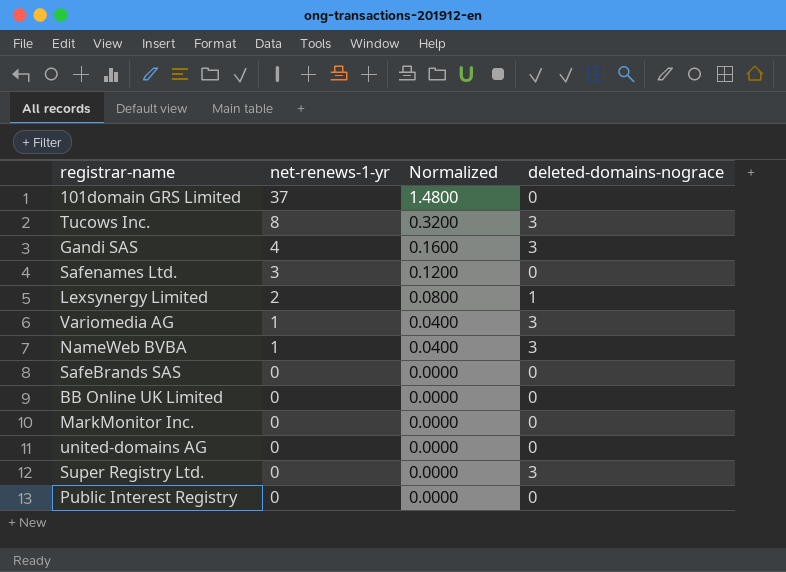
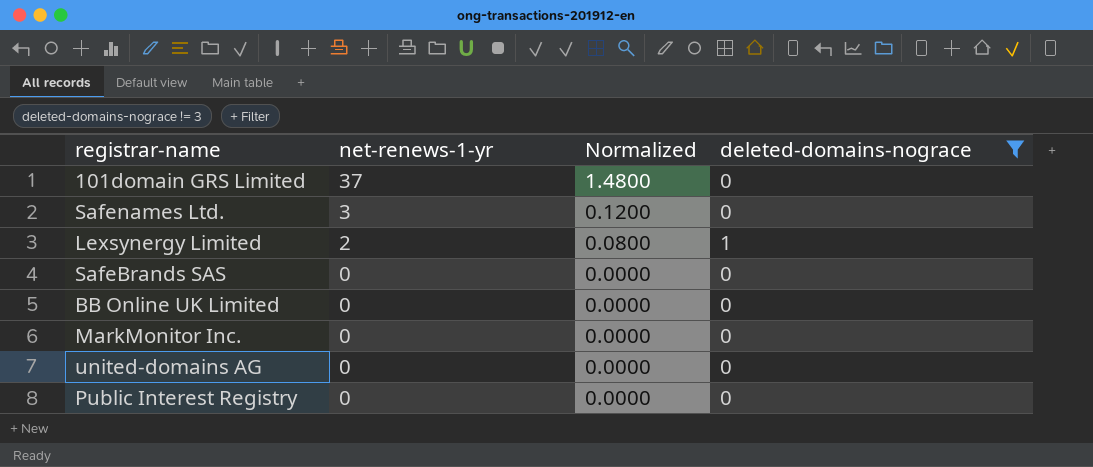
filter: none -> deleted-domains-nograce != 3

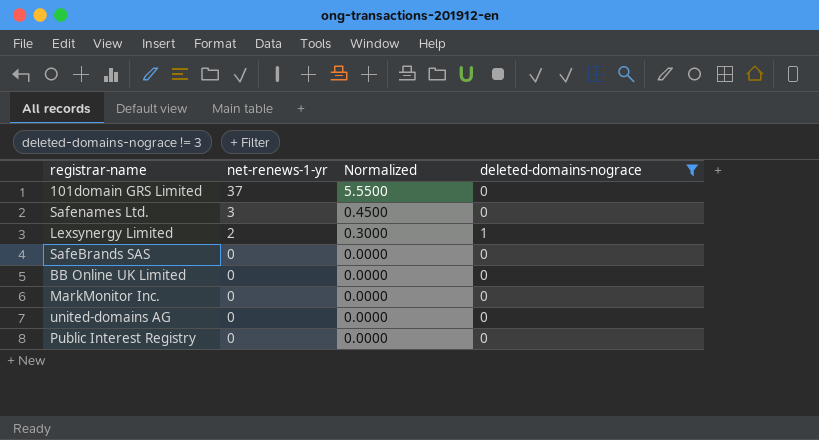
column Normalized | formula: [net-renews-1-yr] * 0.04 -> [net-renews-1-yr] * 0.15

